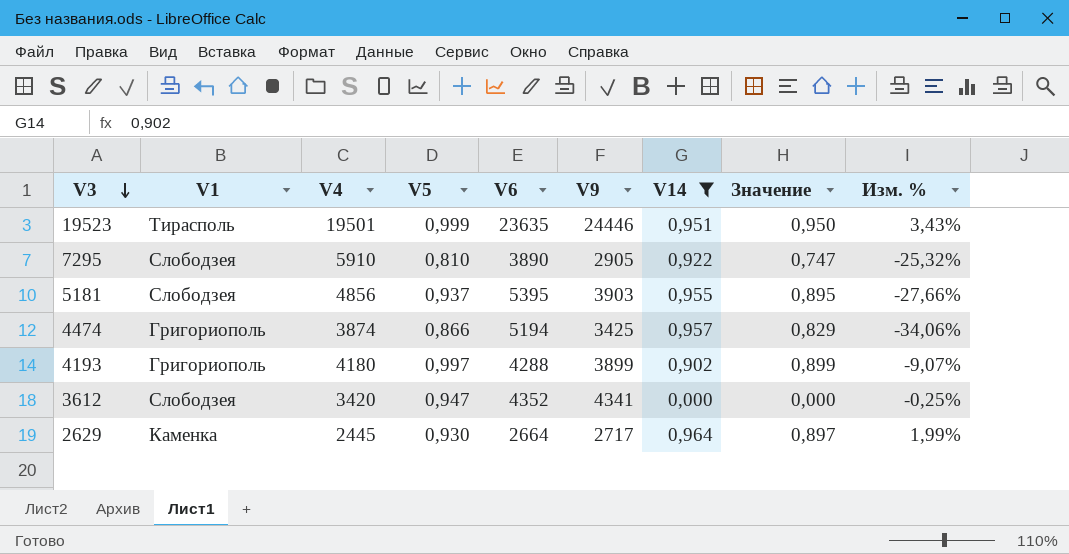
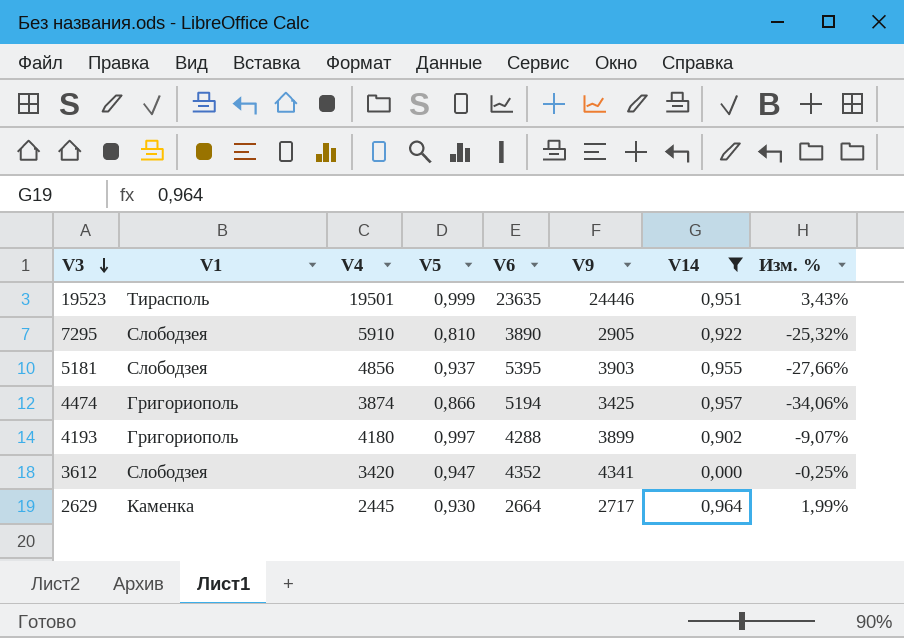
column Значение | formula: [V5] * [V14] -> none

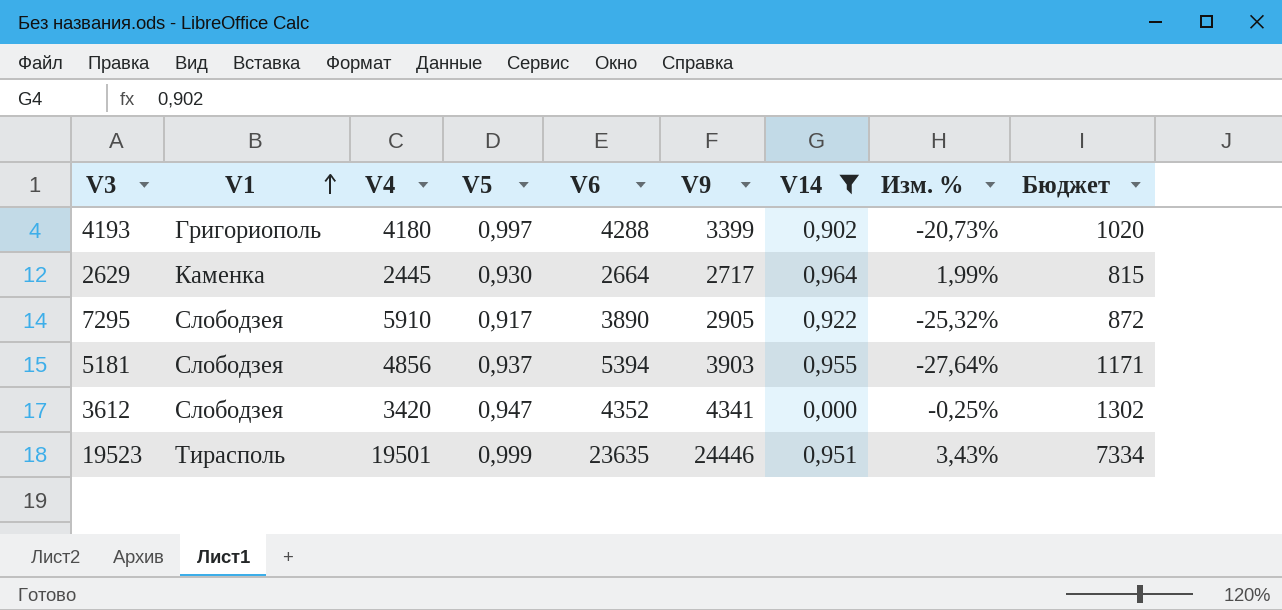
row order: V3 descending -> V1 ascending
column Бюджет | formula: none -> [V9] * 0,3
row 4474: Григориополь | 3874 | 0,866 | 5194 | 3425 | 0,957 | -34,06% -> none
4193 | V9: 3899 -> 3399
4193 | Изм. %: -9,07% -> -20,73%
7295 | V5: 0,810 -> 0,917
5181 | V6: 5395 -> 5394
5181 | Изм. %: -27,66% -> -27,64%

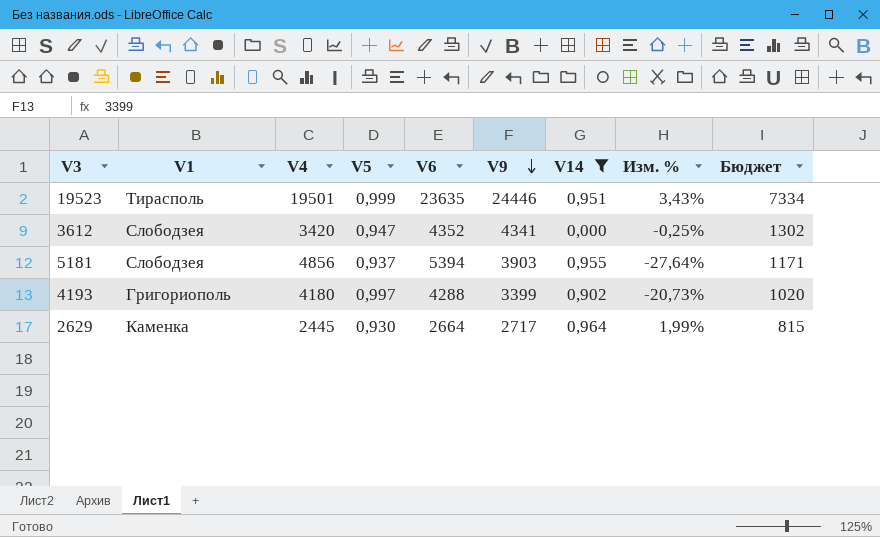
row order: V1 ascending -> V9 descending
row 7295: Слободзея | 5910 | 0,917 | 3890 | 2905 | 0,922 | -25,32% | 872 -> none

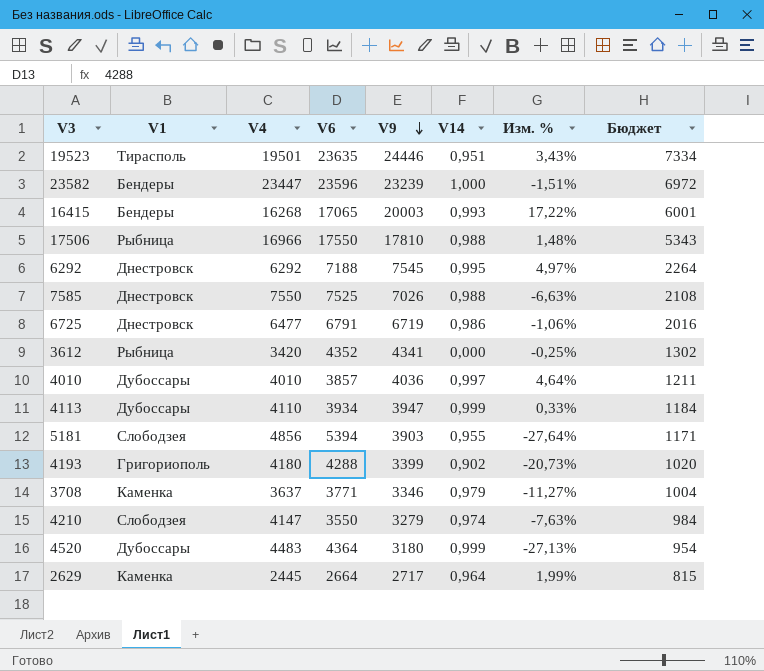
filter: V14 <= 0,964 -> none
column V5 | position: 4 -> none
3612 | V1: Слободзея -> Рыбница

